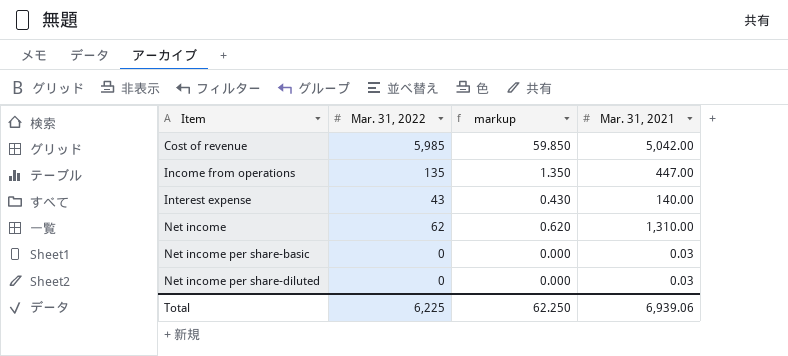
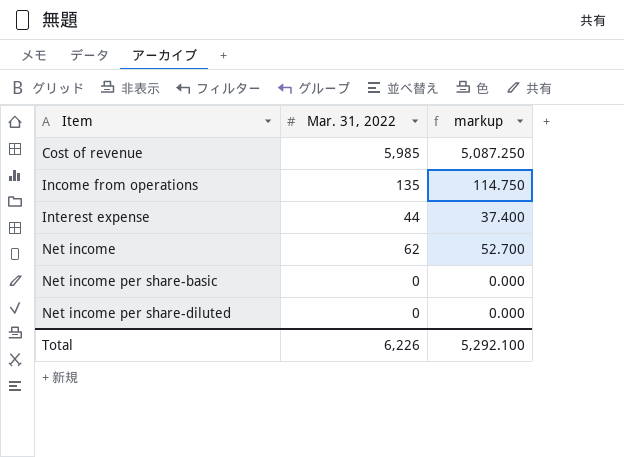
column Mar. 31, 2021 | position: 4 -> none
column markup | formula: [Mar. 31, 2022] * 0.01 -> [Mar. 31, 2022] * 0.85
Interest expense | Mar. 31, 2022: 43 -> 44
Total | Mar. 31, 2022: 6,225 -> 6,226
Total | markup: 62.250 -> 5,292.100

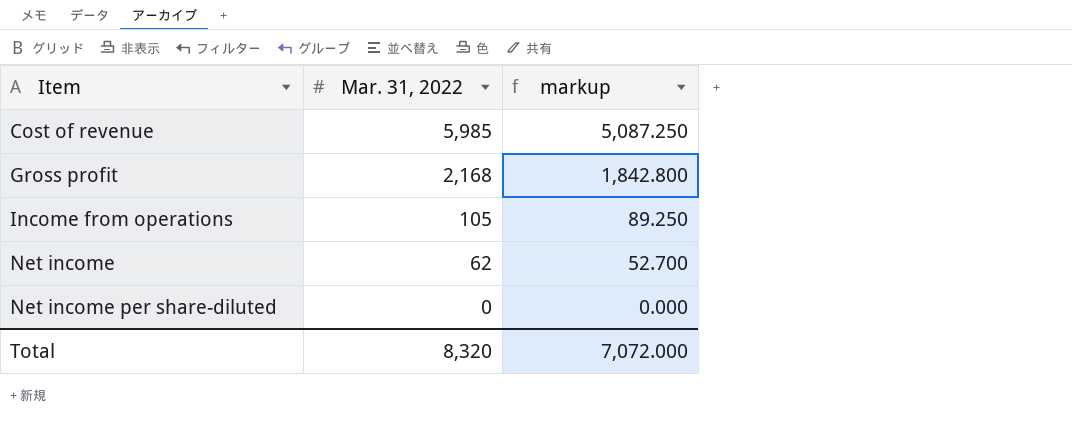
row Interest expense: 44 | 37.400 -> none
row Net income per share-basic: 0 | 0.000 -> none
row Gross profit: none -> 2,168 | 1,842.800
Income from operations | Mar. 31, 2022: 135 -> 105
Income from operations | markup: 114.750 -> 89.250
Total | Mar. 31, 2022: 6,226 -> 8,320
Total | markup: 5,292.100 -> 7,072.000

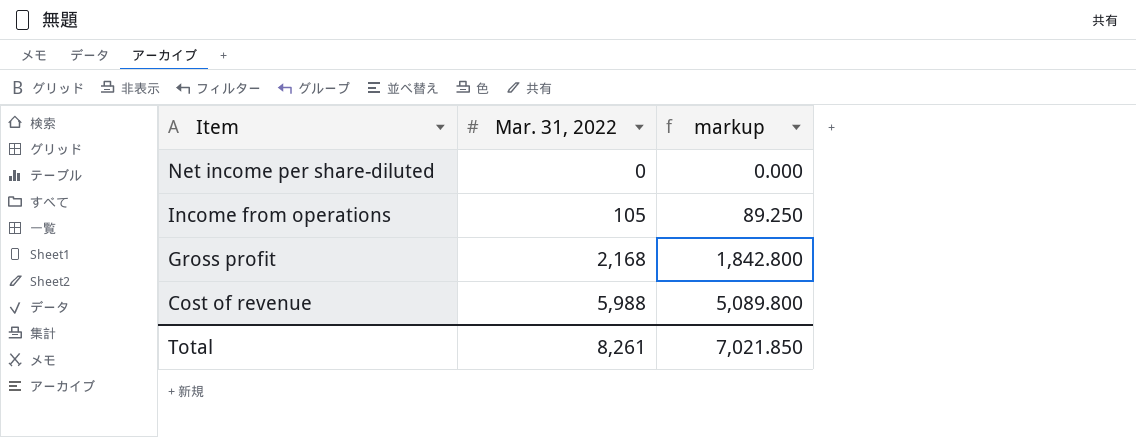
row order: Item ascending -> Item descending
row Net income: 62 | 52.700 -> none
Cost of revenue | Mar. 31, 2022: 5,985 -> 5,988
Cost of revenue | markup: 5,087.250 -> 5,089.800
Total | Mar. 31, 2022: 8,320 -> 8,261
Total | markup: 7,072.000 -> 7,021.850

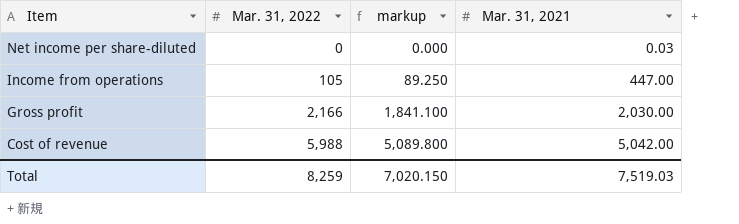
column Mar. 31, 2021 | position: none -> 4
Gross profit | Mar. 31, 2022: 2,168 -> 2,166
Gross profit | markup: 1,842.800 -> 1,841.100
Total | Mar. 31, 2022: 8,261 -> 8,259
Total | markup: 7,021.850 -> 7,020.150

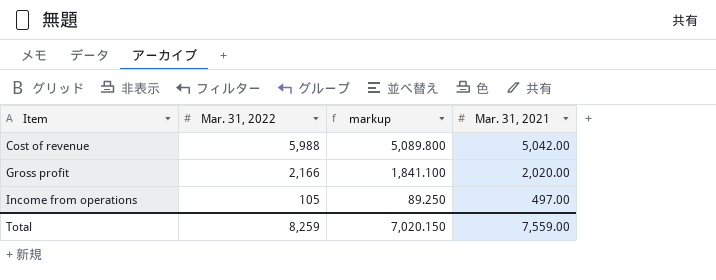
row order: Item descending -> Item ascending
row Net income per share-diluted: 0 | 0.000 | 0.03 -> none
Gross profit | Mar. 31, 2021: 2,030.00 -> 2,020.00
Income from operations | Mar. 31, 2021: 447.00 -> 497.00
Total | Mar. 31, 2021: 7,519.03 -> 7,559.00

